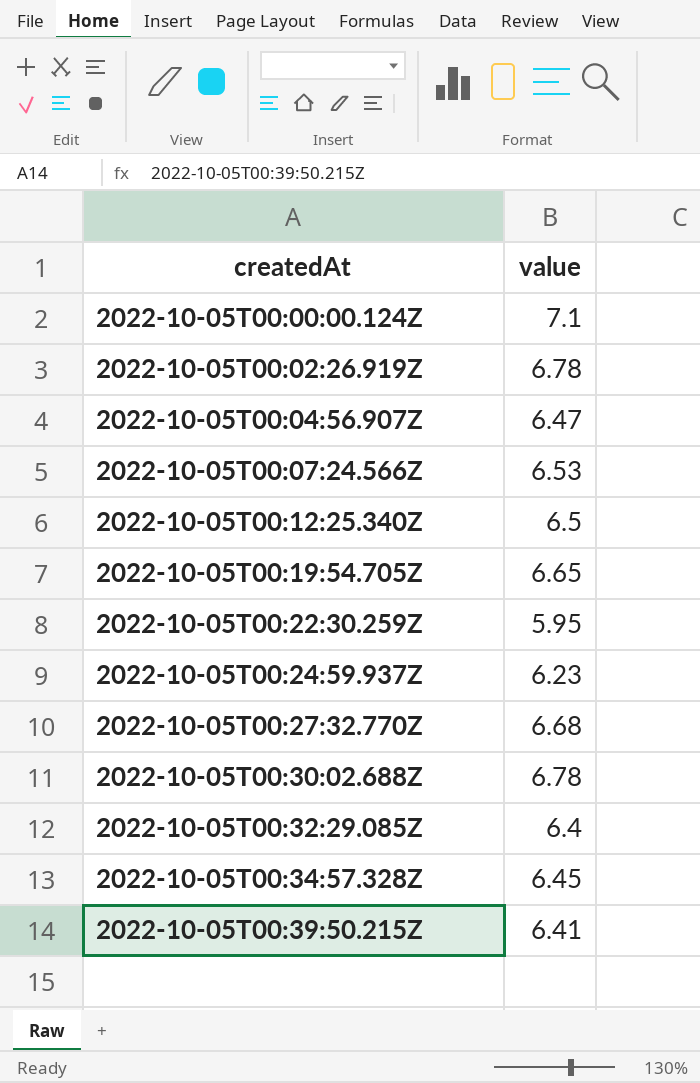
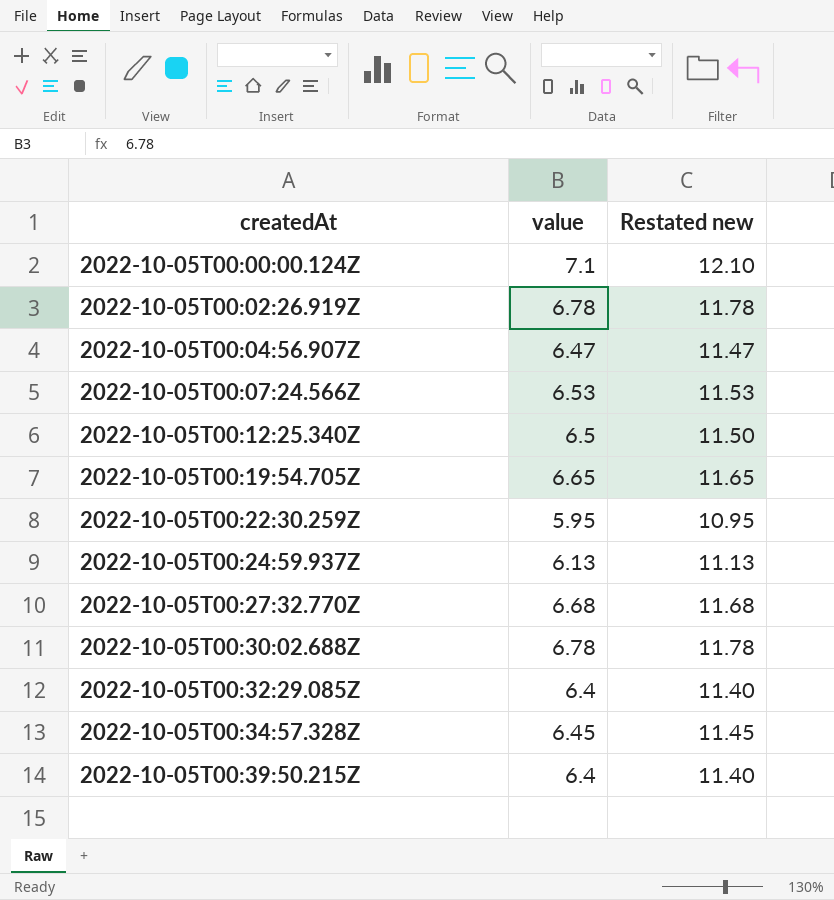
column Restated new | formula: none -> [value] + 5
2022-10-05T00:24:59.937Z | value: 6.23 -> 6.13
2022-10-05T00:39:50.215Z | value: 6.41 -> 6.4

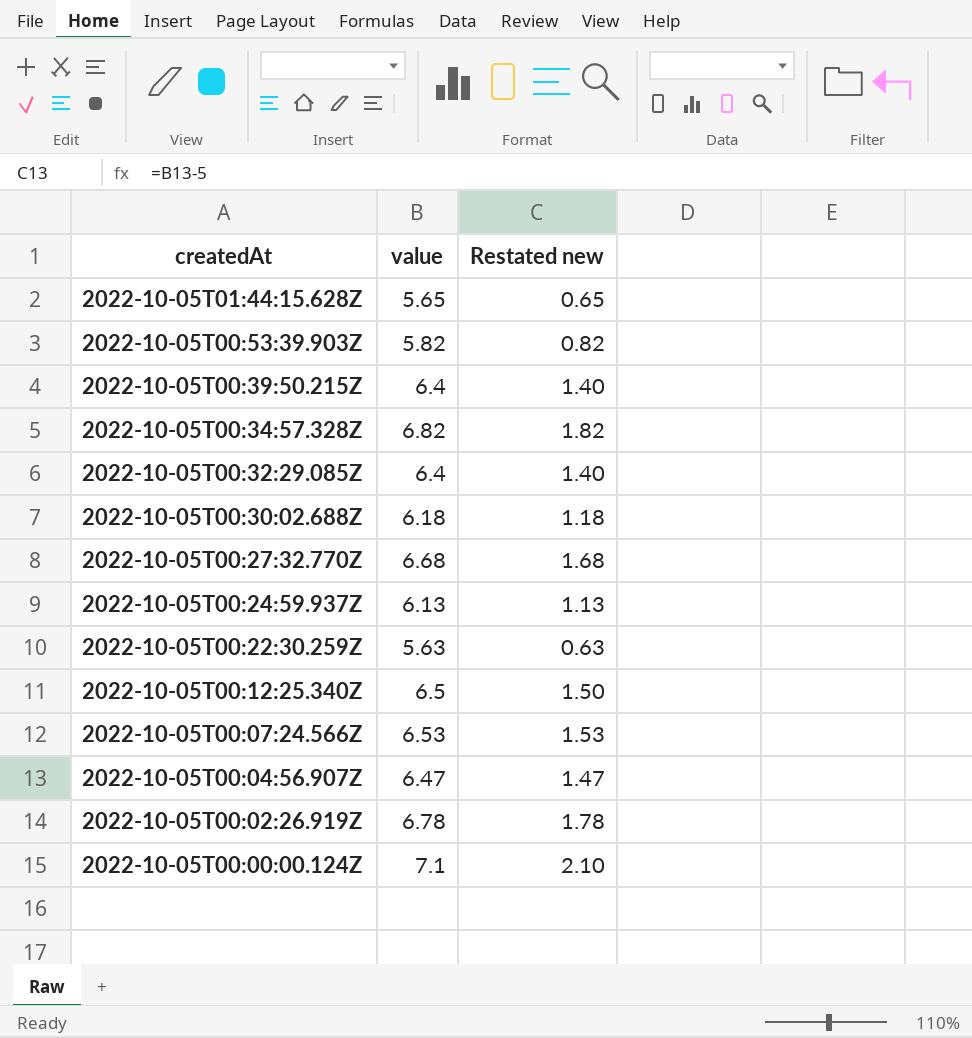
row order: createdAt ascending -> createdAt descending
column Restated new | formula: [value] + 5 -> [value] - 5
row 2022-10-05T00:19:54.705Z: 6.65 | 11.65 -> none
row 2022-10-05T01:44:15.628Z: none -> 5.65 | 0.65
row 2022-10-05T00:53:39.903Z: none -> 5.82 | 0.82
2022-10-05T00:34:57.328Z | value: 6.45 -> 6.82
2022-10-05T00:30:02.688Z | value: 6.78 -> 6.18
2022-10-05T00:22:30.259Z | value: 5.95 -> 5.63

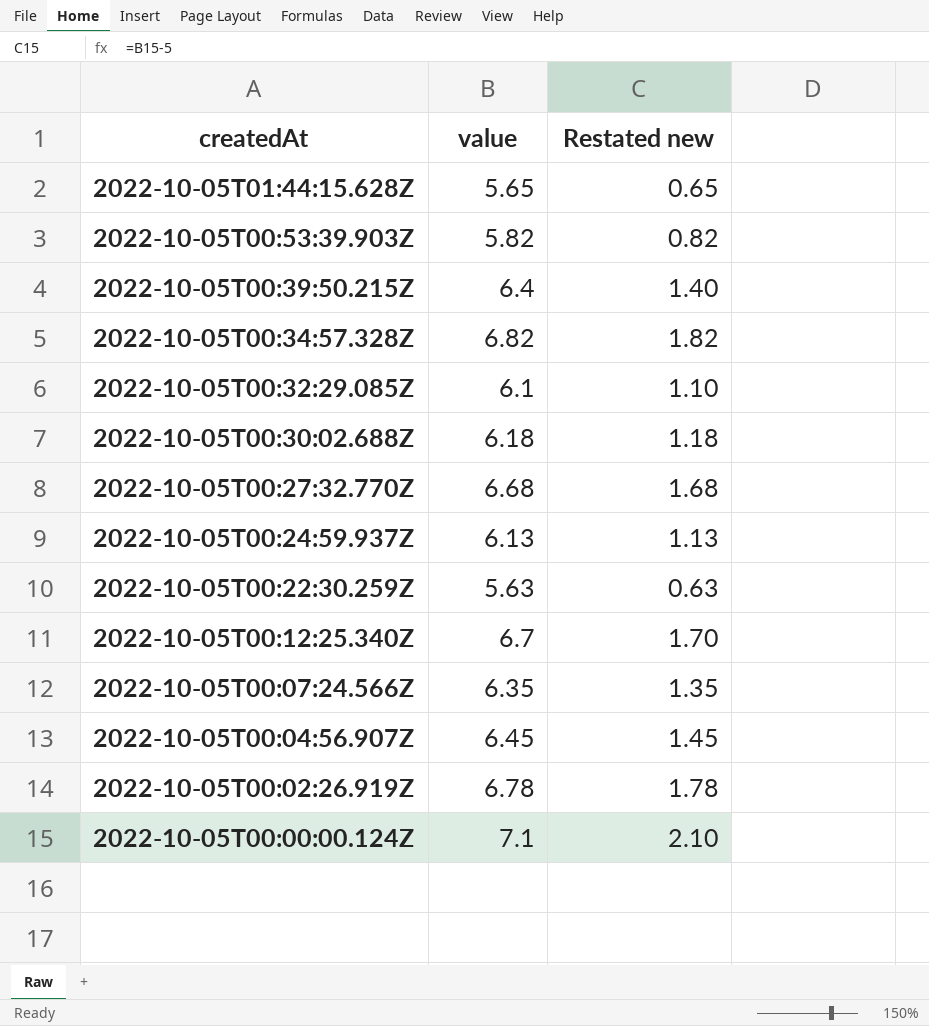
2022-10-05T00:32:29.085Z | value: 6.4 -> 6.1
2022-10-05T00:32:29.085Z | Restated new: 1.40 -> 1.10
2022-10-05T00:12:25.340Z | value: 6.5 -> 6.7
2022-10-05T00:12:25.340Z | Restated new: 1.50 -> 1.70
2022-10-05T00:07:24.566Z | value: 6.53 -> 6.35
2022-10-05T00:07:24.566Z | Restated new: 1.53 -> 1.35
2022-10-05T00:04:56.907Z | value: 6.47 -> 6.45
2022-10-05T00:04:56.907Z | Restated new: 1.47 -> 1.45

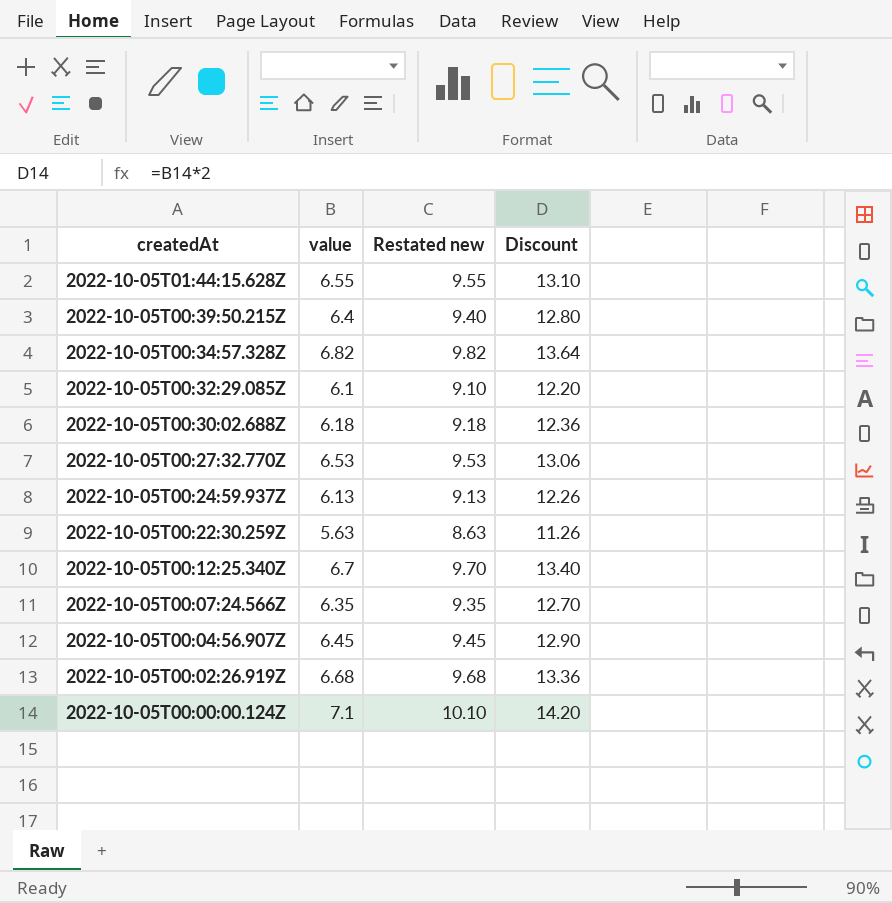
column Restated new | formula: [value] - 5 -> [value] + 3
column Discount | formula: none -> [value] * 2
row 2022-10-05T00:53:39.903Z: 5.82 | 0.82 -> none
2022-10-05T01:44:15.628Z | value: 5.65 -> 6.55
2022-10-05T00:27:32.770Z | value: 6.68 -> 6.53
2022-10-05T00:02:26.919Z | value: 6.78 -> 6.68

